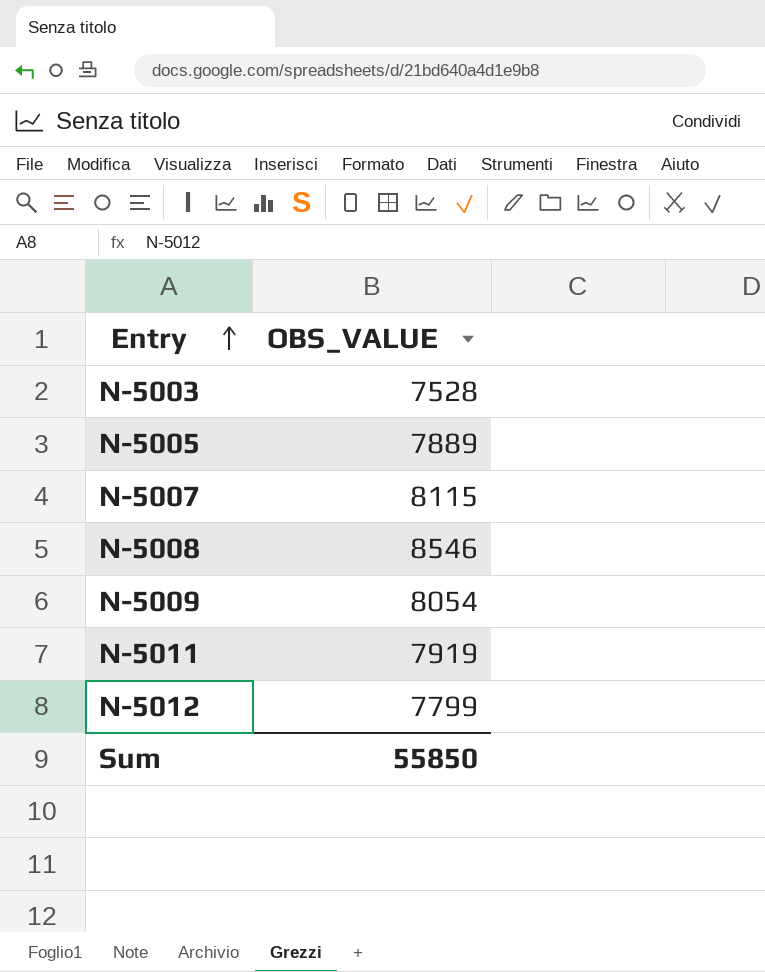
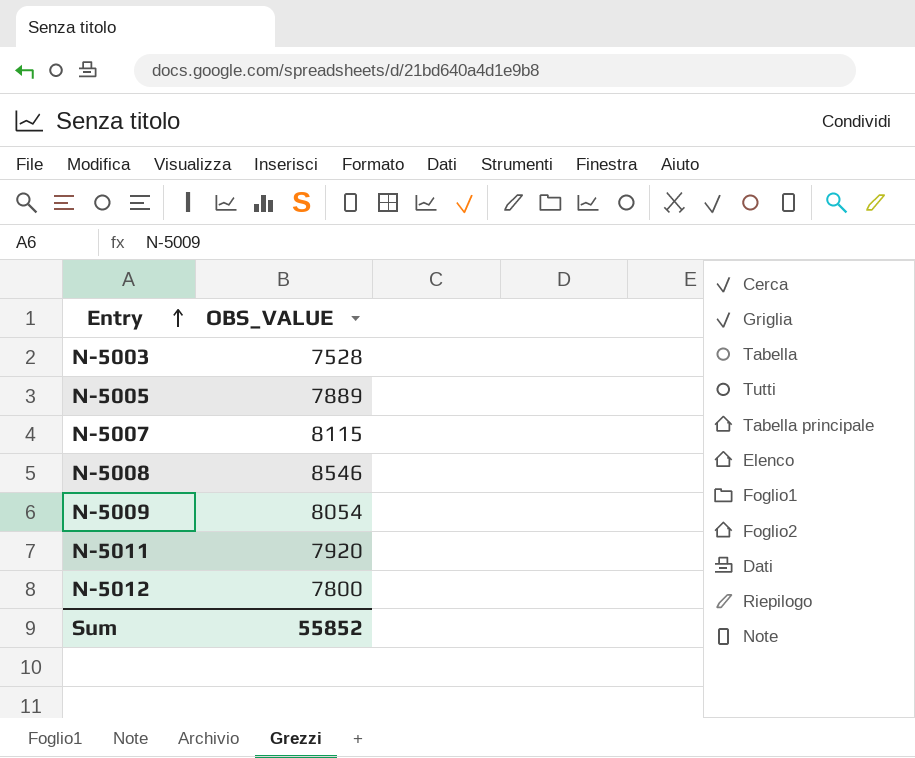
N-5011 | OBS_VALUE: 7919 -> 7920
N-5012 | OBS_VALUE: 7799 -> 7800
Sum | OBS_VALUE: 55850 -> 55852

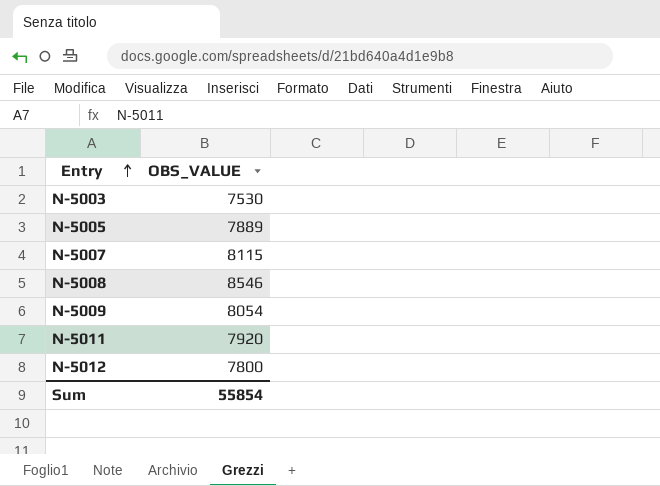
N-5003 | OBS_VALUE: 7528 -> 7530
Sum | OBS_VALUE: 55852 -> 55854

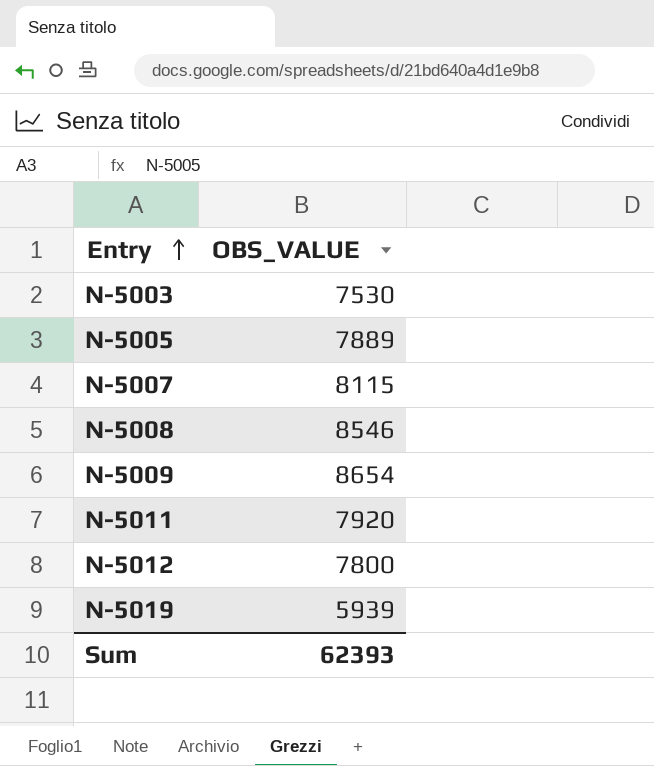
N-5009 | OBS_VALUE: 8054 -> 8654
row N-5019: none -> 5939
Sum | OBS_VALUE: 55854 -> 62393

